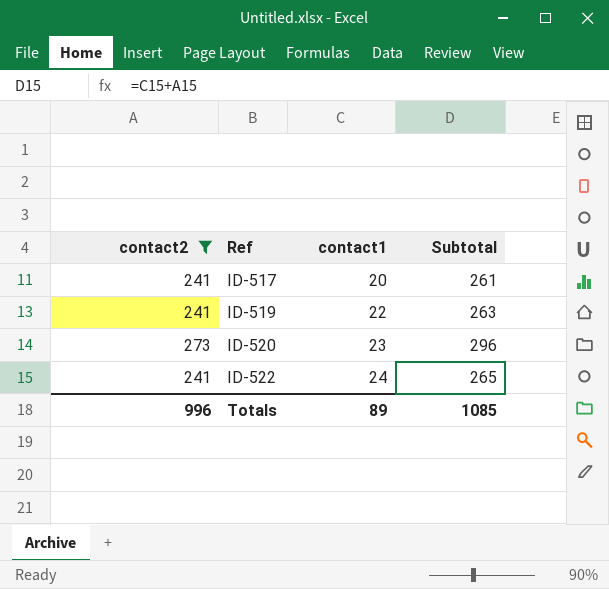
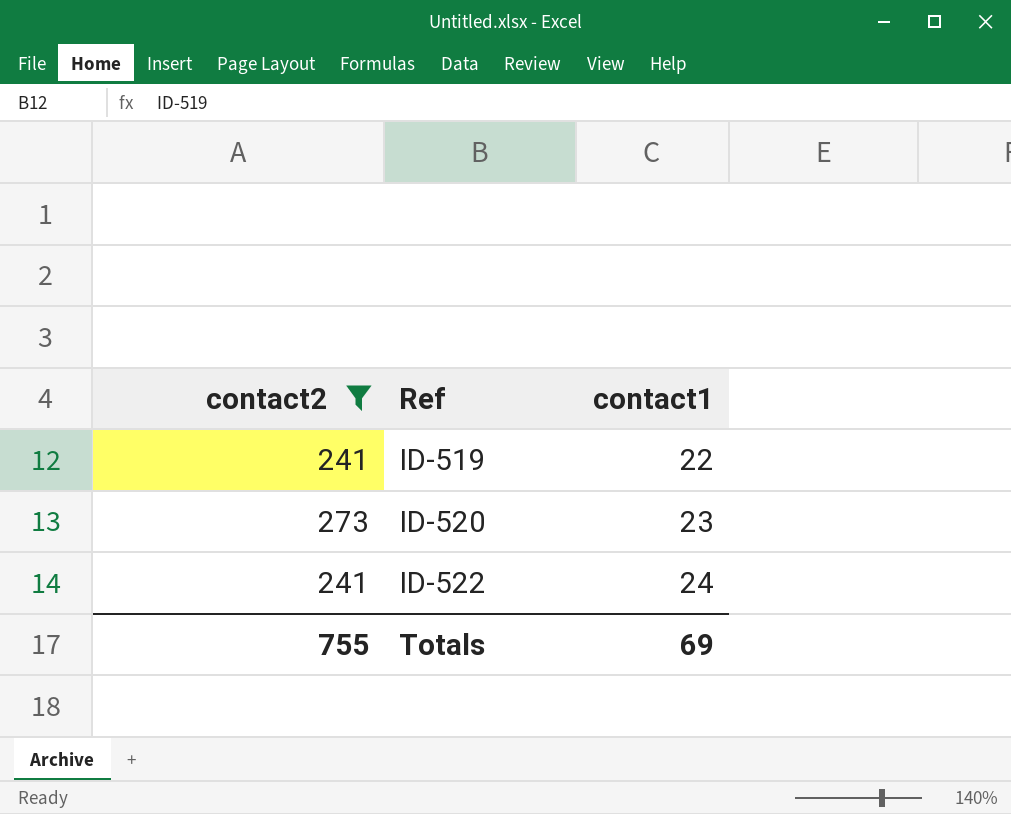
column Subtotal | formula: [contact2] + [contact1] -> none
row ID-517: 241 | 20 | 261 -> none
Totals | contact2: 996 -> 755
Totals | contact1: 89 -> 69

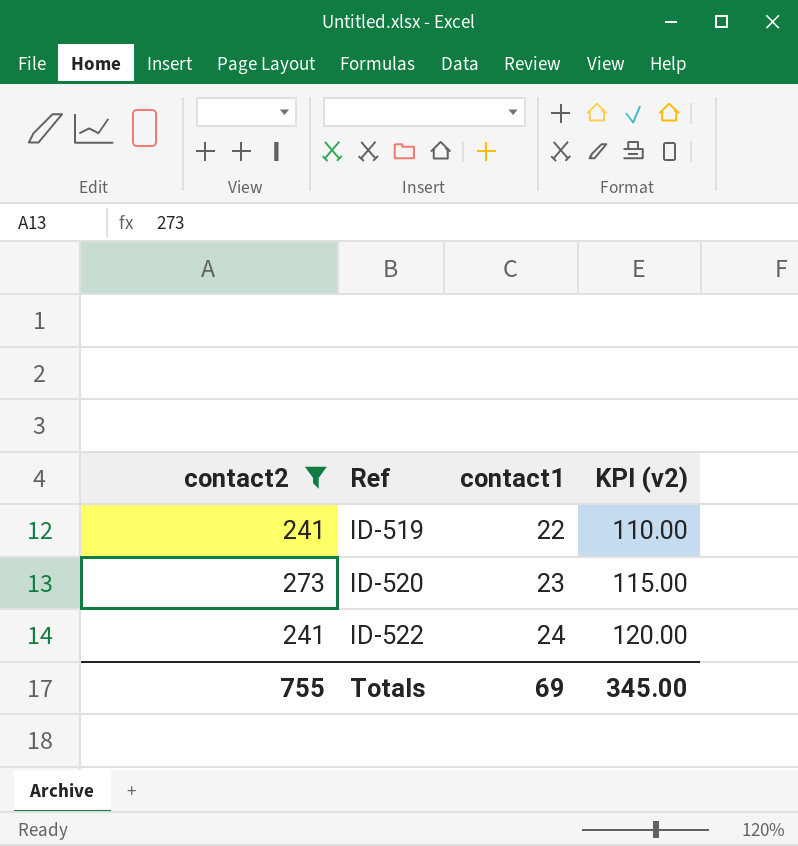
column KPI (v2) | formula: none -> [contact1] * 5

